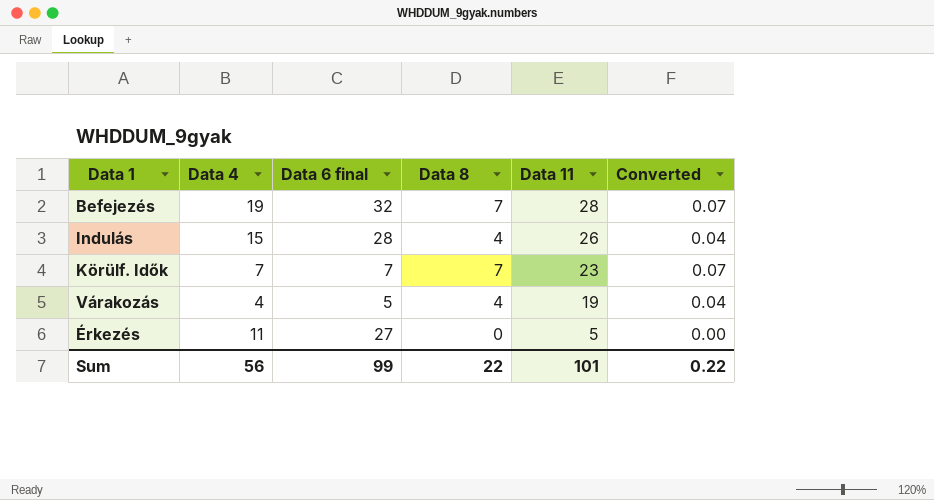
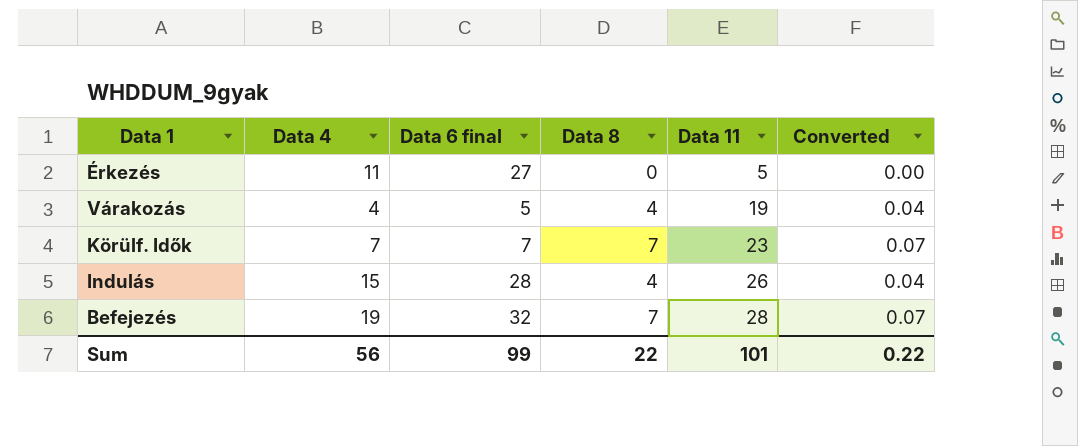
row order: Data 11 descending -> Data 11 ascending

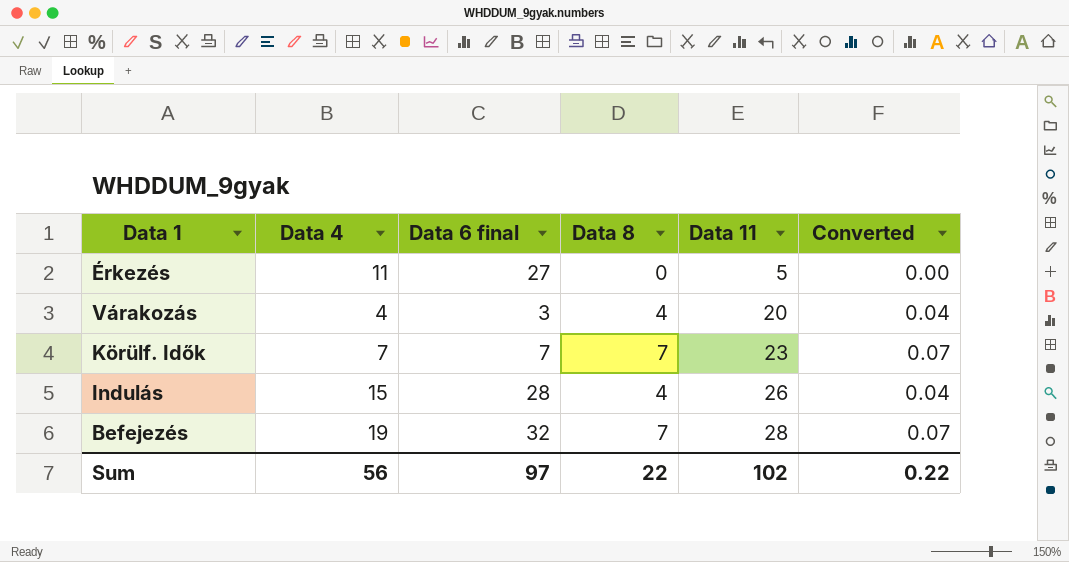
Várakozás | Data 6 final: 5 -> 3
Várakozás | Data 11: 19 -> 20
Sum | Data 6 final: 99 -> 97
Sum | Data 11: 101 -> 102

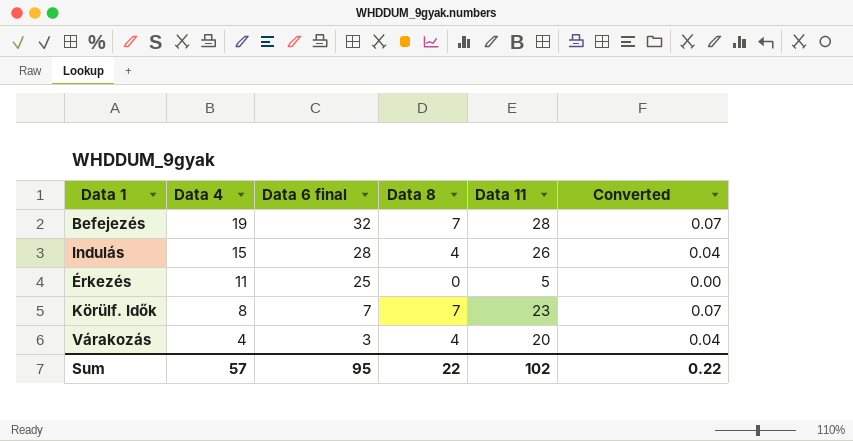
row order: Data 11 ascending -> Data 4 descending
Érkezés | Data 6 final: 27 -> 25
Körülf. Idők | Data 4: 7 -> 8
Sum | Data 4: 56 -> 57
Sum | Data 6 final: 97 -> 95

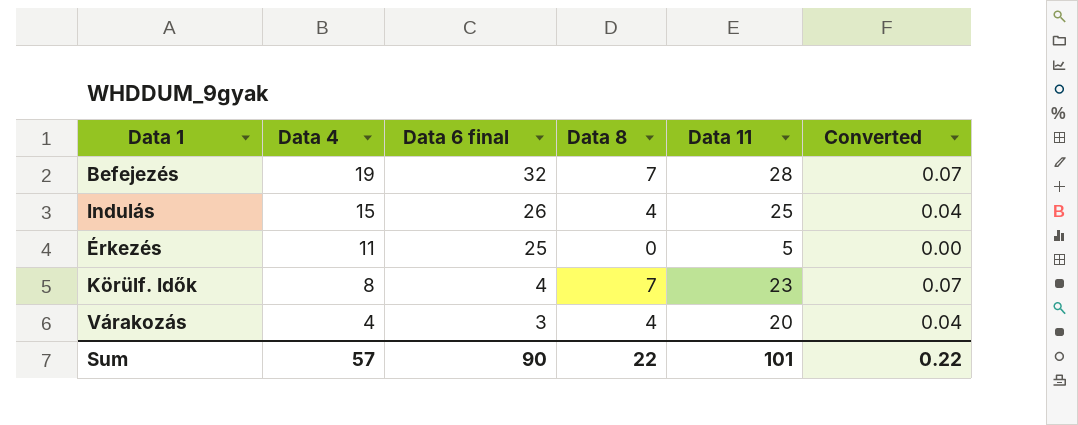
Indulás | Data 6 final: 28 -> 26
Indulás | Data 11: 26 -> 25
Körülf. Idők | Data 6 final: 7 -> 4
Sum | Data 6 final: 95 -> 90
Sum | Data 11: 102 -> 101

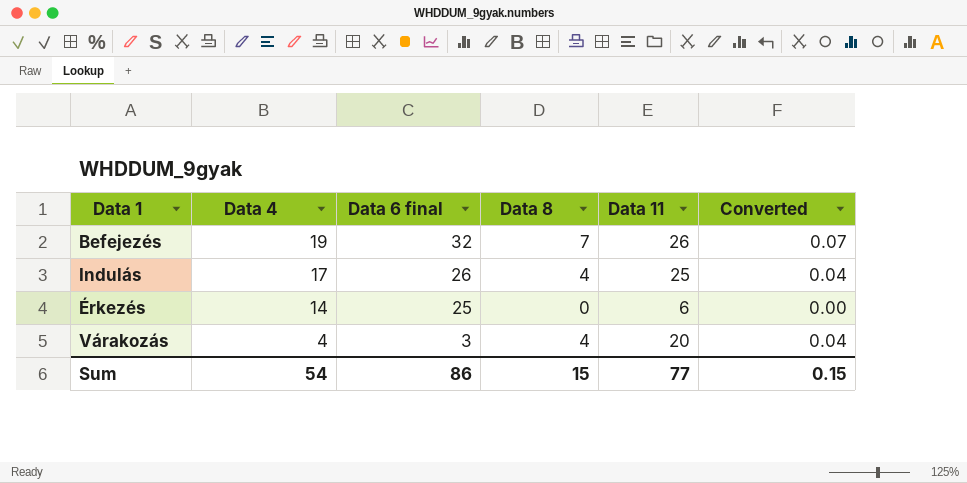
row Körülf. Idők: 8 | 4 | 7 | 23 | 0.07 -> none
Befejezés | Data 11: 28 -> 26
Indulás | Data 4: 15 -> 17
Érkezés | Data 4: 11 -> 14
Érkezés | Data 11: 5 -> 6
Sum | Data 4: 57 -> 54
Sum | Data 6 final: 90 -> 86
Sum | Data 8: 22 -> 15
Sum | Data 11: 101 -> 77
Sum | Converted: 0.22 -> 0.15

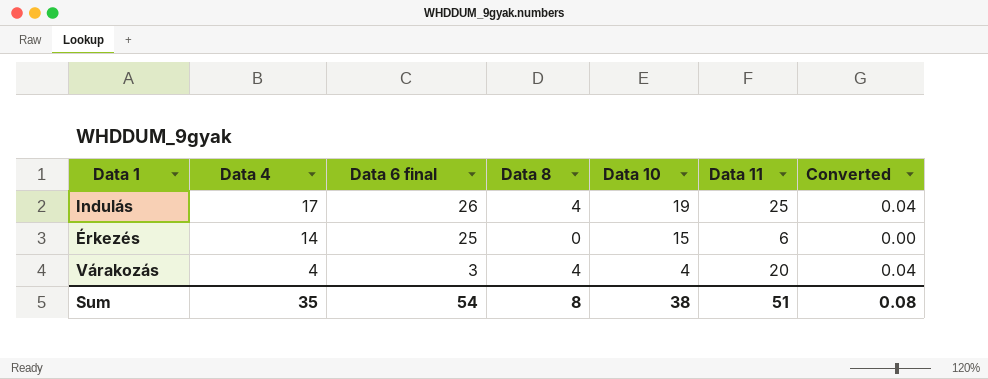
column Data 10 | position: none -> 5
row Befejezés: 19 | 32 | 7 | 26 | 0.07 -> none
Sum | Data 4: 54 -> 35
Sum | Data 6 final: 86 -> 54
Sum | Data 8: 15 -> 8
Sum | Data 11: 77 -> 51
Sum | Converted: 0.15 -> 0.08

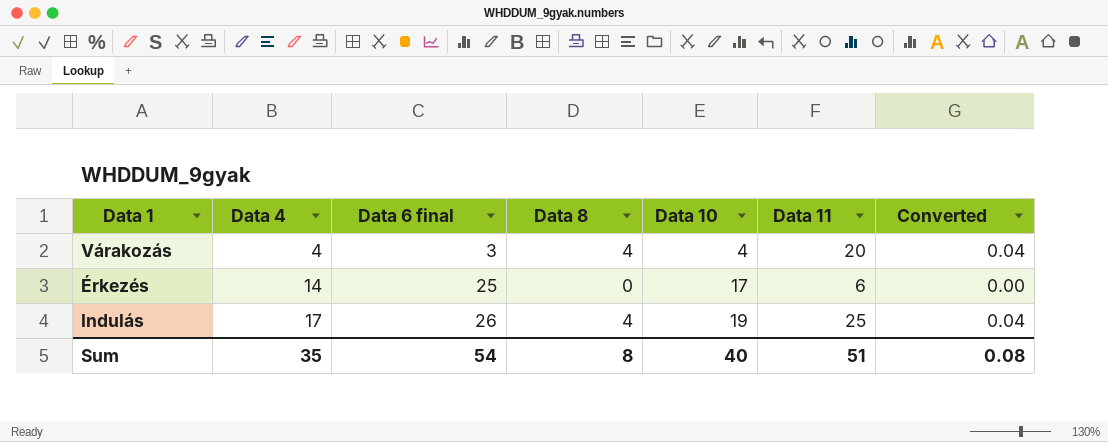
row order: Data 4 descending -> Data 4 ascending
Érkezés | Data 10: 15 -> 17
Sum | Data 10: 38 -> 40

